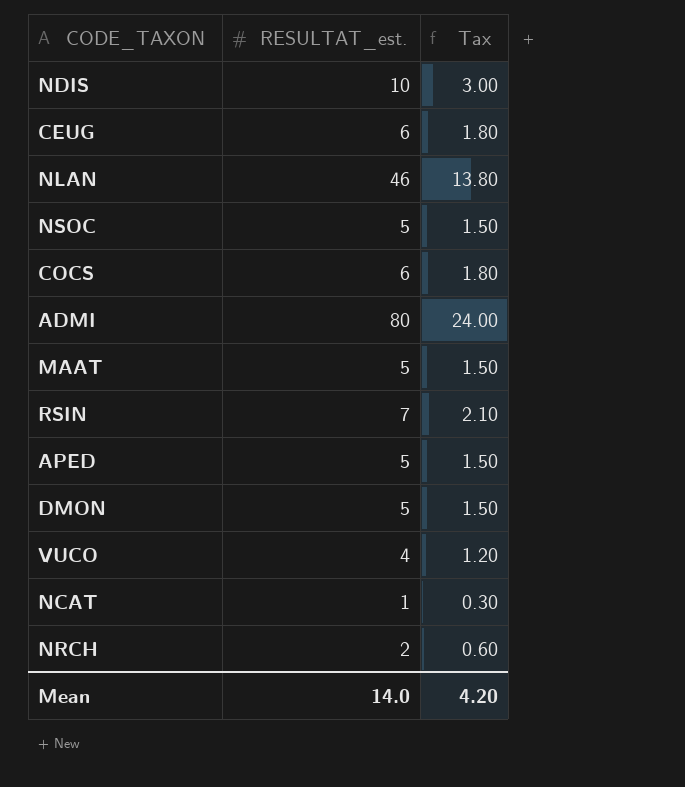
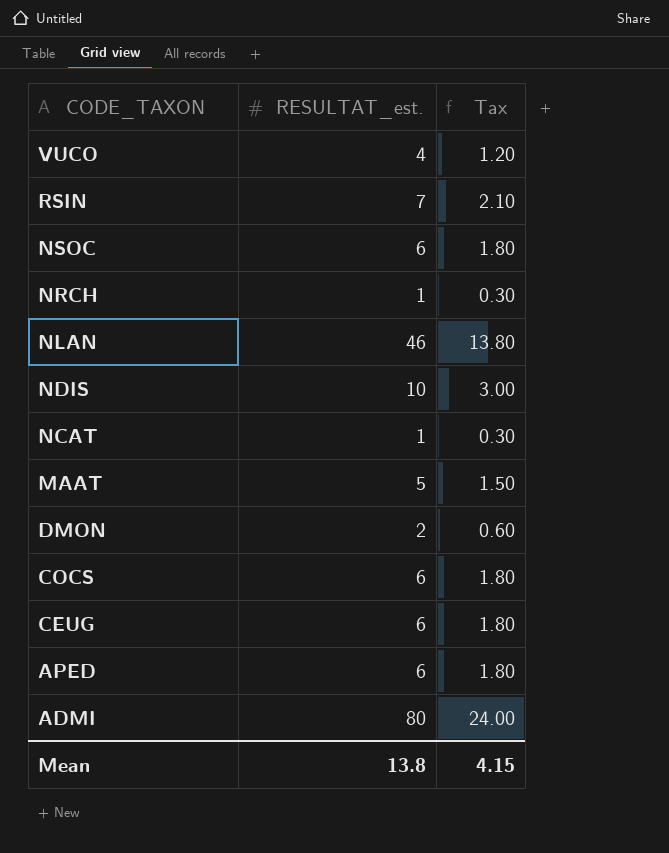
row order: none -> CODE_TAXON descending
NSOC | RESULTAT_est.: 5 -> 6
NSOC | Tax: 1.50 -> 1.80
NRCH | RESULTAT_est.: 2 -> 1
NRCH | Tax: 0.60 -> 0.30
DMON | RESULTAT_est.: 5 -> 2
DMON | Tax: 1.50 -> 0.60
APED | RESULTAT_est.: 5 -> 6
APED | Tax: 1.50 -> 1.80
Mean | RESULTAT_est.: 14.0 -> 13.8
Mean | Tax: 4.20 -> 4.15

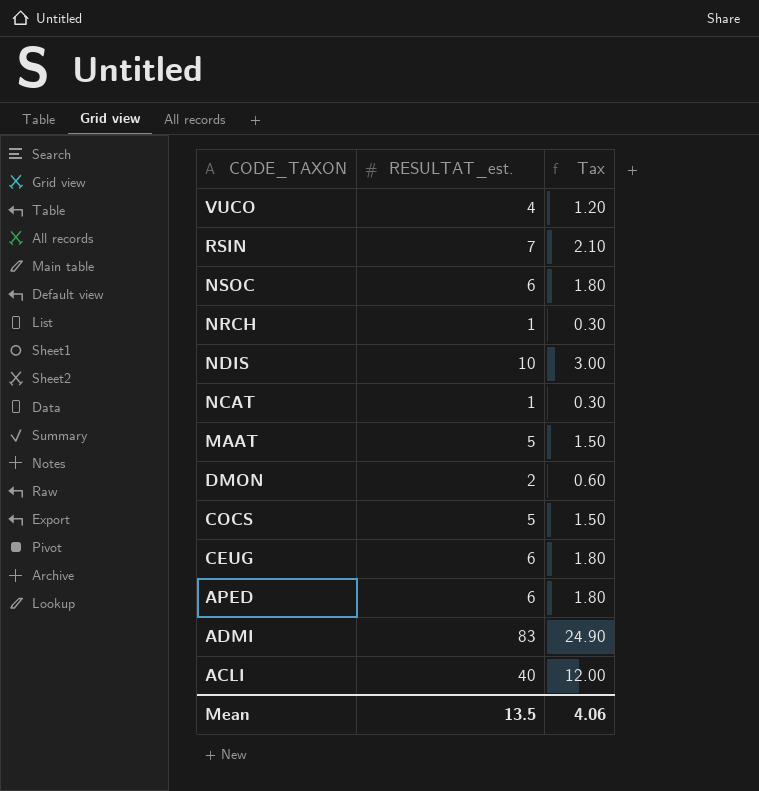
row NLAN: 46 | 13.80 -> none
COCS | RESULTAT_est.: 6 -> 5
COCS | Tax: 1.80 -> 1.50
ADMI | RESULTAT_est.: 80 -> 83
ADMI | Tax: 24.00 -> 24.90
row ACLI: none -> 40 | 12.00
Mean | RESULTAT_est.: 13.8 -> 13.5
Mean | Tax: 4.15 -> 4.06

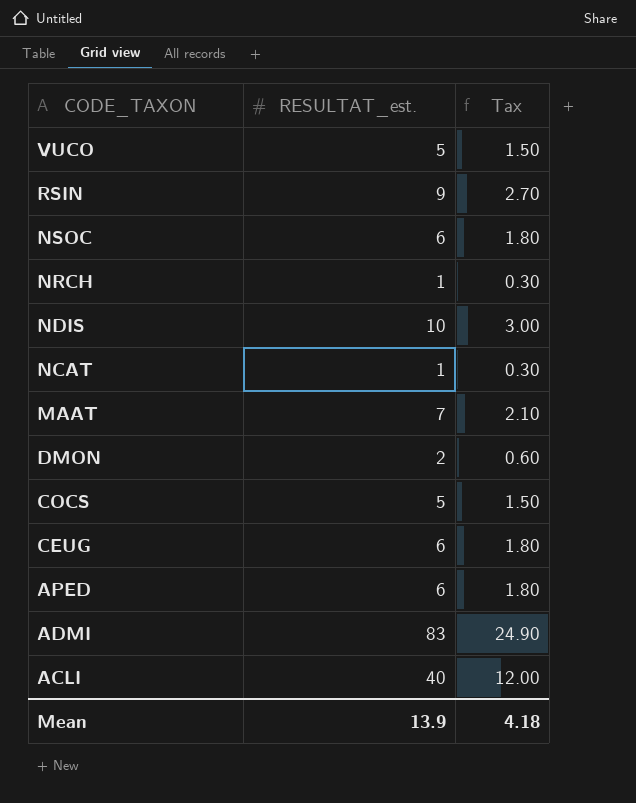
VUCO | RESULTAT_est.: 4 -> 5
VUCO | Tax: 1.20 -> 1.50
RSIN | RESULTAT_est.: 7 -> 9
RSIN | Tax: 2.10 -> 2.70
MAAT | RESULTAT_est.: 5 -> 7
MAAT | Tax: 1.50 -> 2.10
Mean | RESULTAT_est.: 13.5 -> 13.9
Mean | Tax: 4.06 -> 4.18

